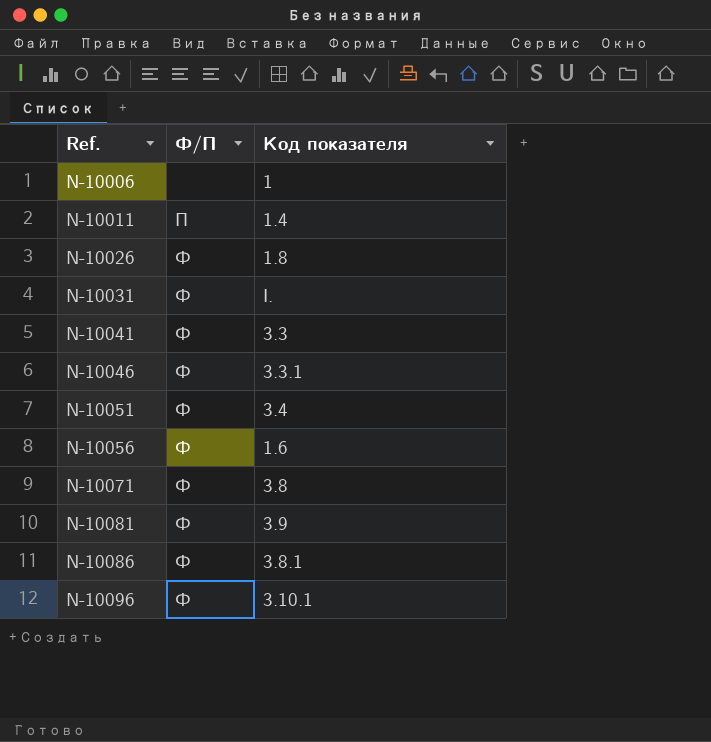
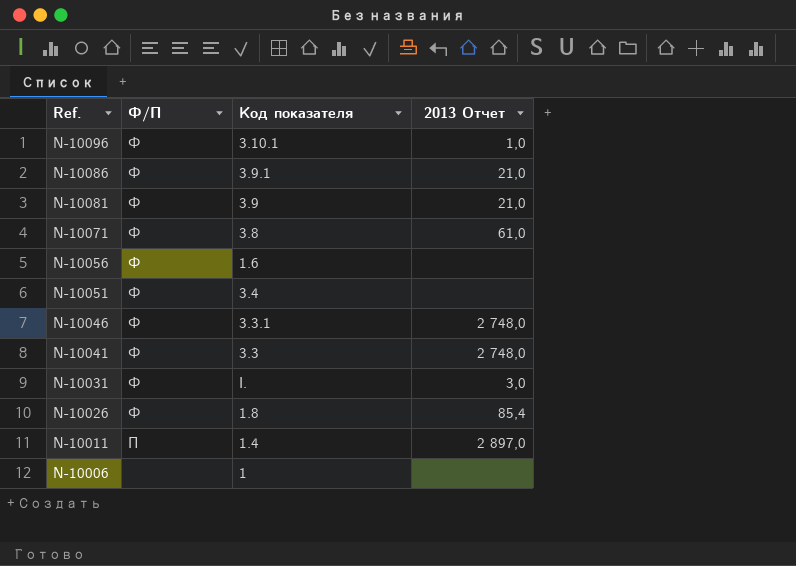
row order: Ref. ascending -> Ref. descending
column 2013 Отчет | position: none -> 4
N-10086 | Код показателя: 3.8.1 -> 3.9.1

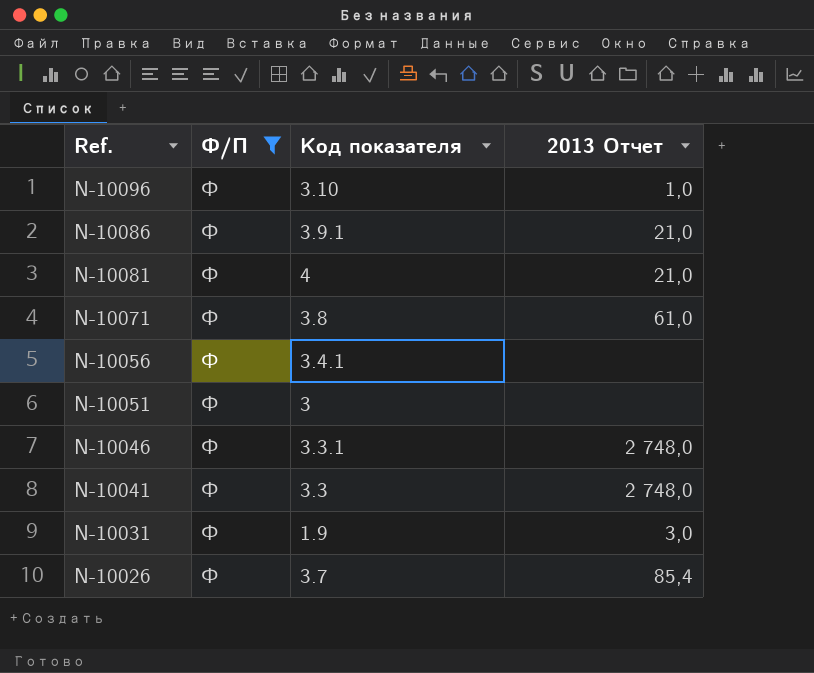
filter: none -> Ф/П = Ф
N-10096 | Код показателя: 3.10.1 -> 3.10
N-10081 | Код показателя: 3.9 -> 4
N-10056 | Код показателя: 1.6 -> 3.4.1
N-10051 | Код показателя: 3.4 -> 3
N-10031 | Код показателя: I. -> 1.9
N-10026 | Код показателя: 1.8 -> 3.7

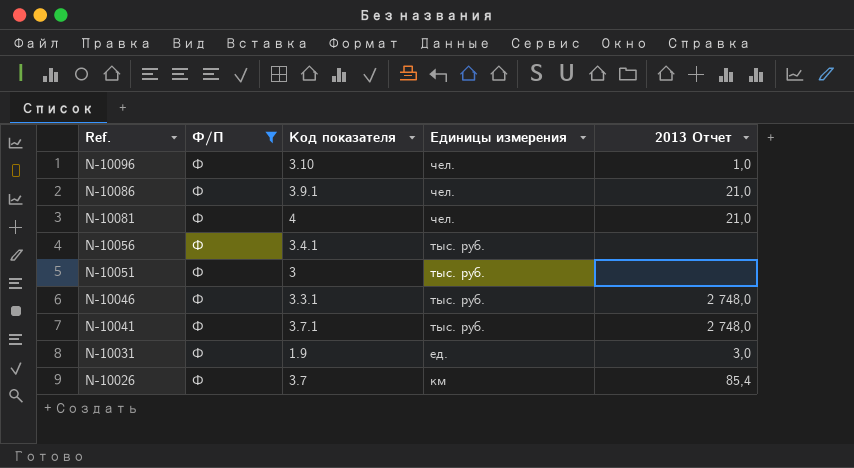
column Единицы измерения | position: none -> 4
row N-10071: Ф | 3.8 | 61,0 -> none
N-10041 | Код показателя: 3.3 -> 3.7.1

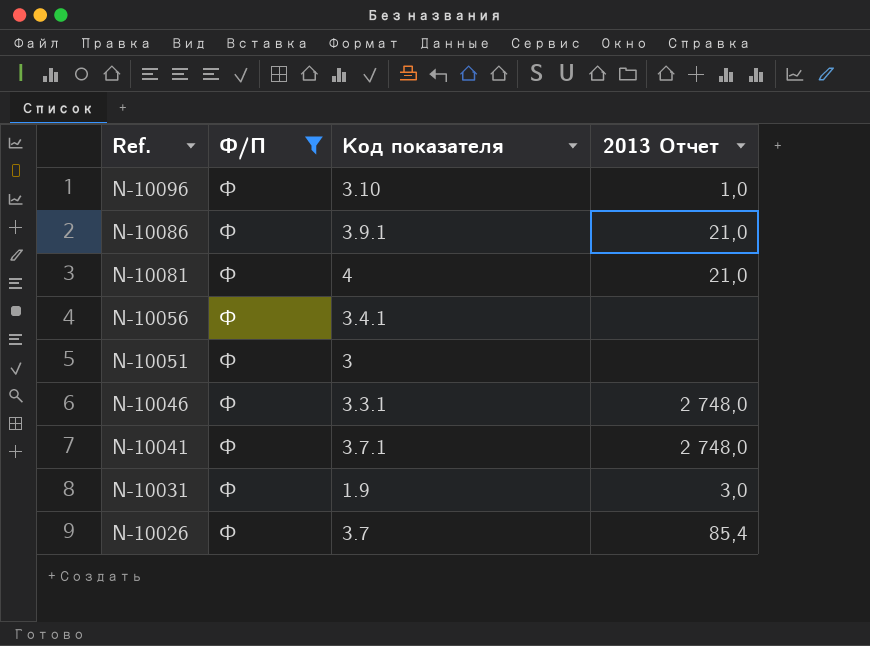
column Единицы измерения | position: 4 -> none

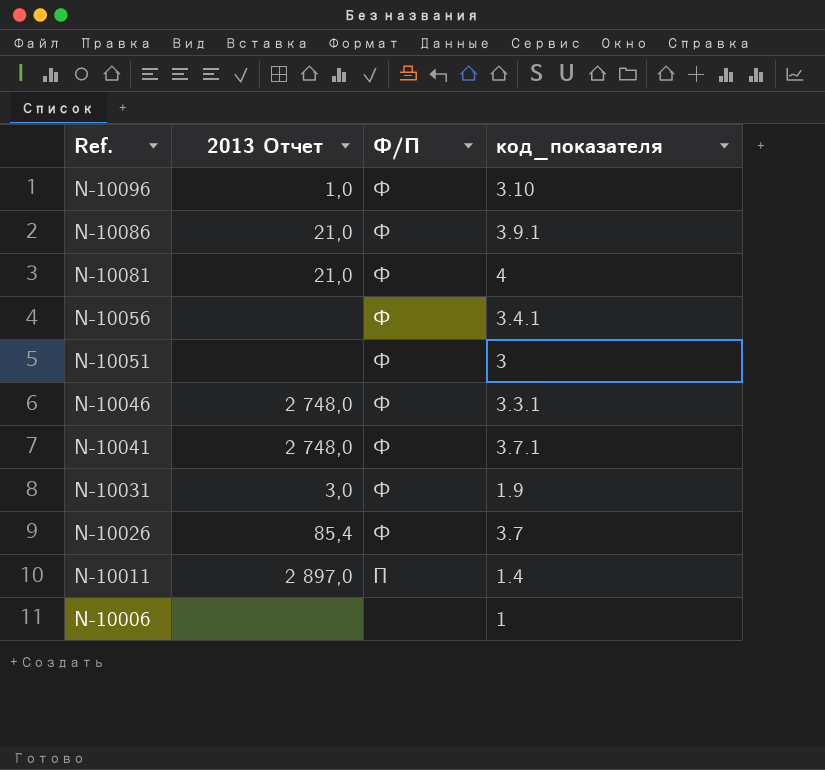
filter: Ф/П = Ф -> none
column 2013 Отчет | position: 4 -> 2
column name: Код показателя -> код_показателя

